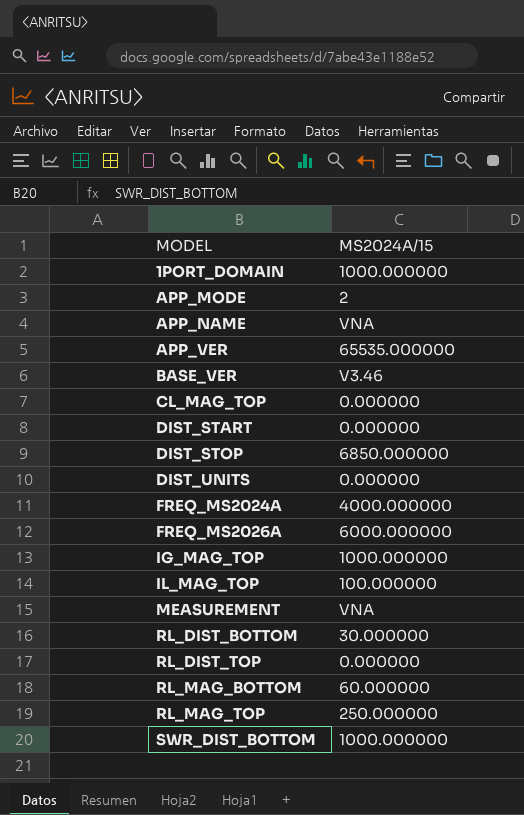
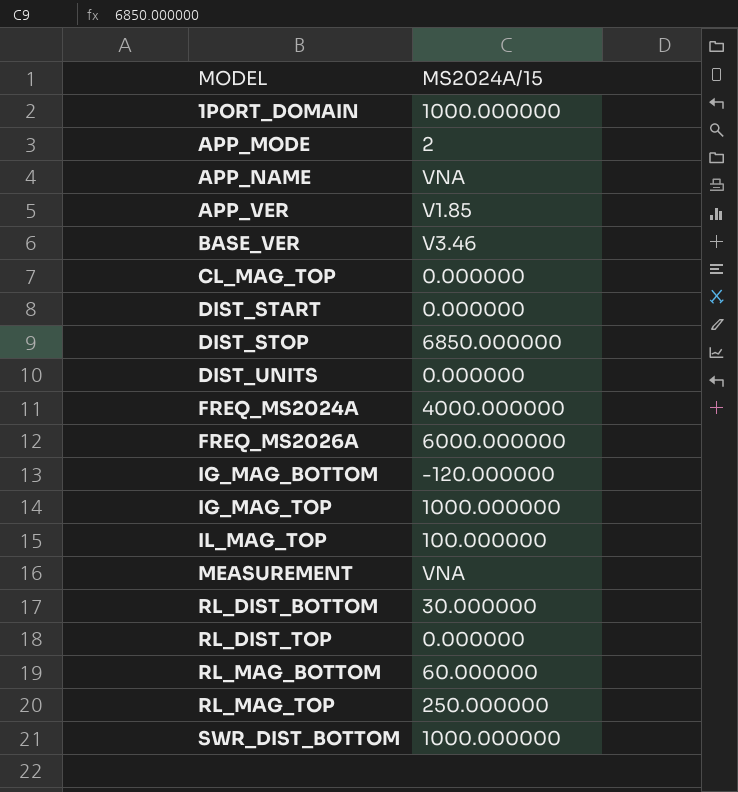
APP_VER | MS2024A/15: 65535.000000 -> V1.85
row IG_MAG_BOTTOM: none -> -120.000000

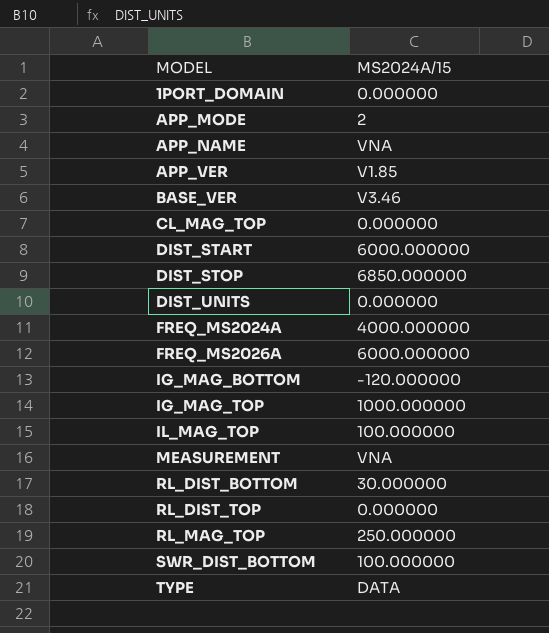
row RL_MAG_BOTTOM: 60.000000 -> none
1PORT_DOMAIN | MS2024A/15: 1000.000000 -> 0.000000
DIST_START | MS2024A/15: 0.000000 -> 6000.000000
SWR_DIST_BOTTOM | MS2024A/15: 1000.000000 -> 100.000000
row TYPE: none -> DATA

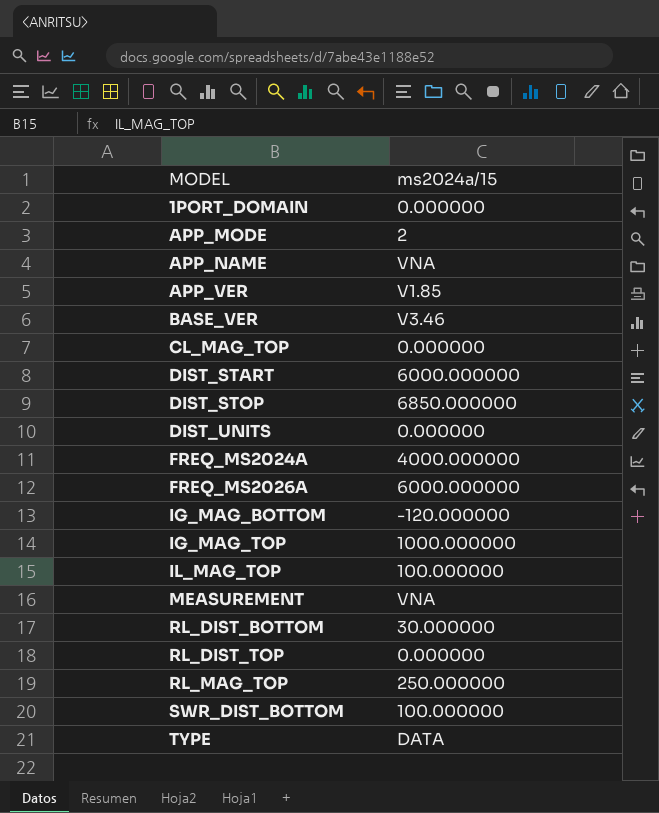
column name: MS2024A/15 -> ms2024a/15

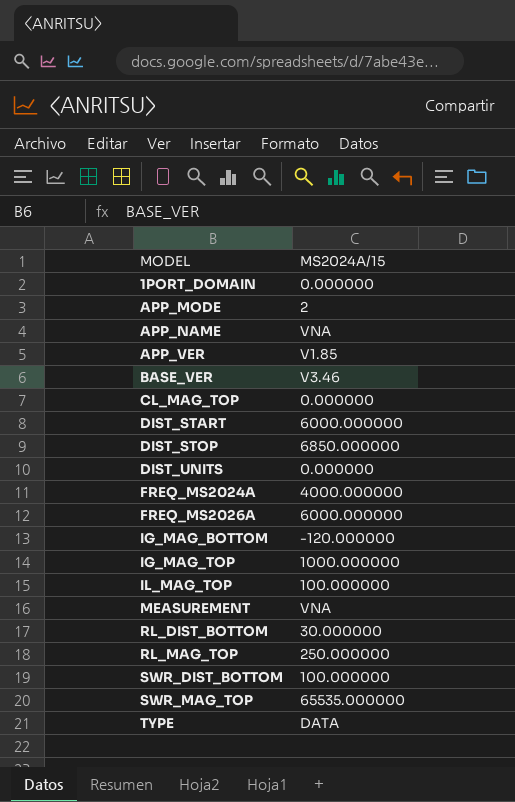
column name: ms2024a/15 -> MS2024A/15
row RL_DIST_TOP: 0.000000 -> none
row SWR_MAG_TOP: none -> 65535.000000

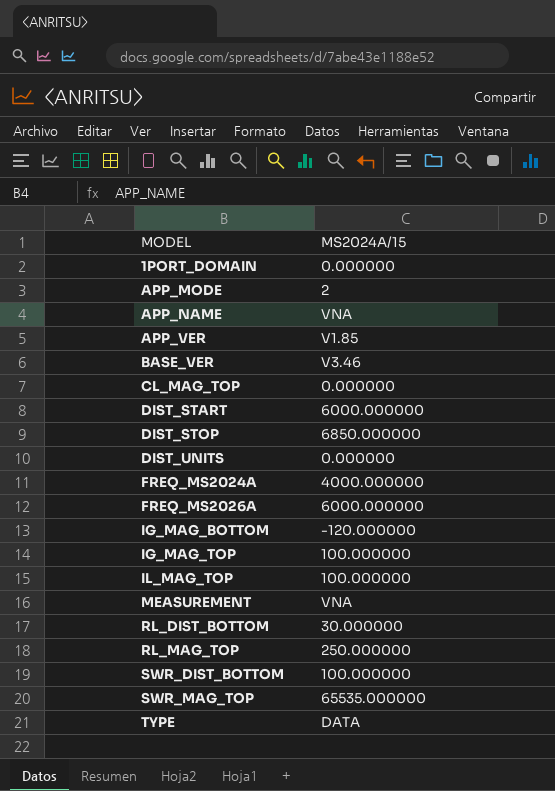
IG_MAG_TOP | MS2024A/15: 1000.000000 -> 100.000000

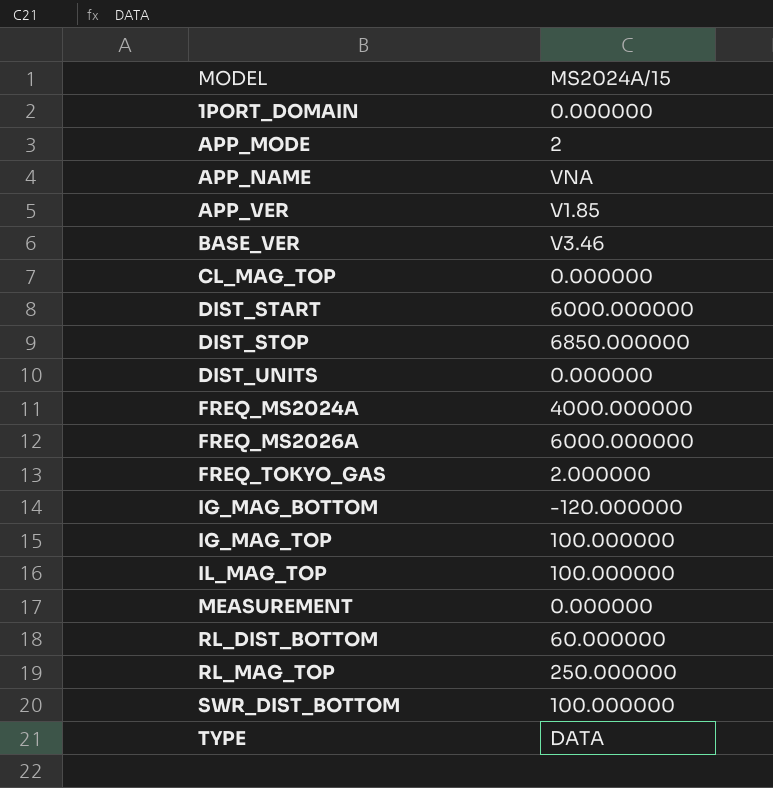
row SWR_MAG_TOP: 65535.000000 -> none
row FREQ_TOKYO_GAS: none -> 2.000000
MEASUREMENT | MS2024A/15: VNA -> 0.000000
RL_DIST_BOTTOM | MS2024A/15: 30.000000 -> 60.000000

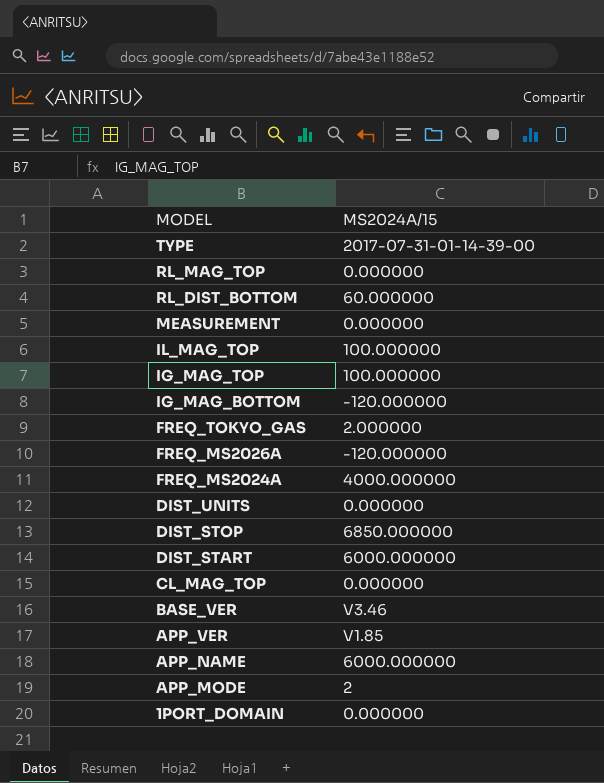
row order: MODEL ascending -> MODEL descending
row SWR_DIST_BOTTOM: 100.000000 -> none
TYPE | MS2024A/15: DATA -> 2017-07-31-01-14-39-00
RL_MAG_TOP | MS2024A/15: 250.000000 -> 0.000000
FREQ_MS2026A | MS2024A/15: 6000.000000 -> -120.000000
APP_NAME | MS2024A/15: VNA -> 6000.000000

